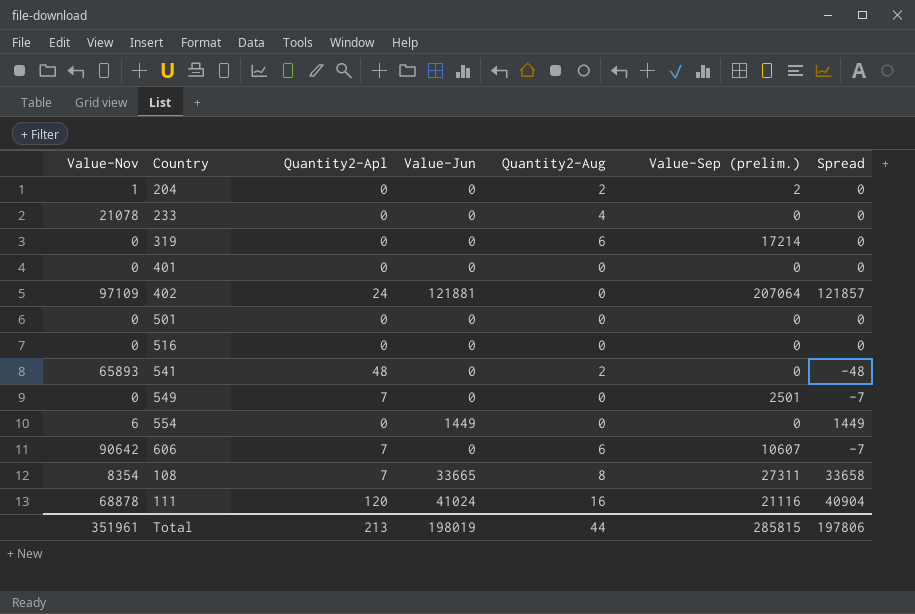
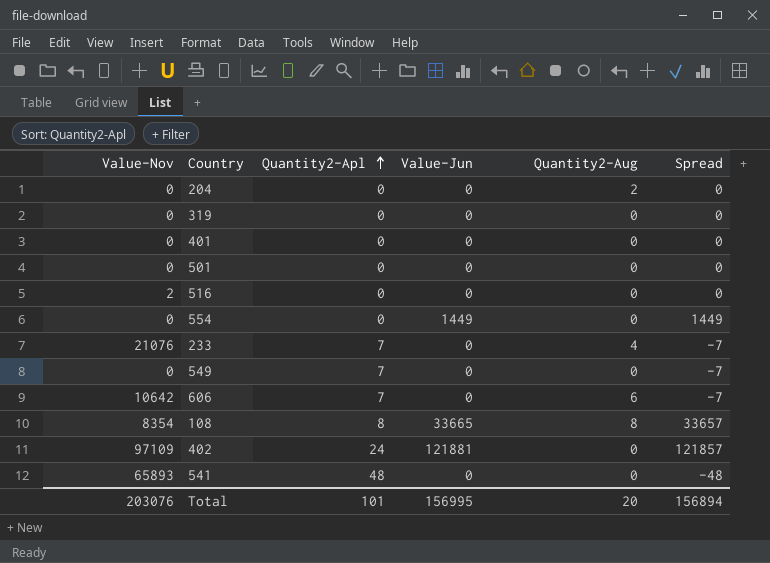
row order: none -> Quantity2-Apl ascending
column Value-Sep (prelim.) | position: 6 -> none
row 111: 68878 | 120 | 41024 | 16 | 21116 | 40904 -> none
204 | Value-Nov: 1 -> 0
319 | Quantity2-Aug: 6 -> 0
516 | Value-Nov: 0 -> 2
554 | Value-Nov: 6 -> 0
233 | Value-Nov: 21078 -> 21076
233 | Quantity2-Apl: 0 -> 7
233 | Spread: 0 -> -7
606 | Value-Nov: 90642 -> 10642
108 | Quantity2-Apl: 7 -> 8
108 | Spread: 33658 -> 33657
541 | Quantity2-Aug: 2 -> 0
Total | Value-Nov: 351961 -> 203076
Total | Quantity2-Apl: 213 -> 101
Total | Value-Jun: 198019 -> 156995
Total | Quantity2-Aug: 44 -> 20
Total | Spread: 197806 -> 156894

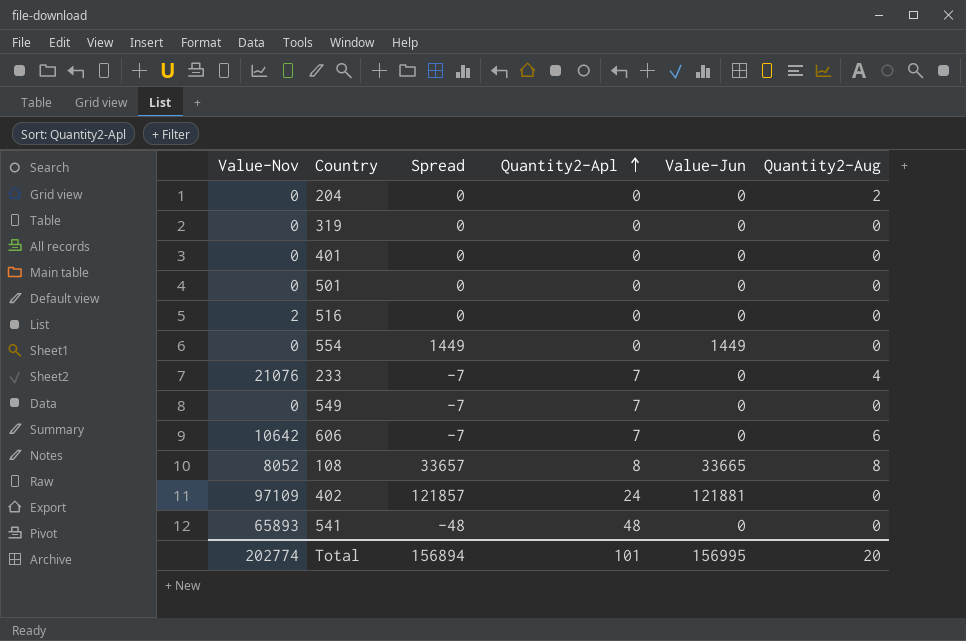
column Spread | position: 6 -> 3
108 | Value-Nov: 8354 -> 8052
Total | Value-Nov: 203076 -> 202774

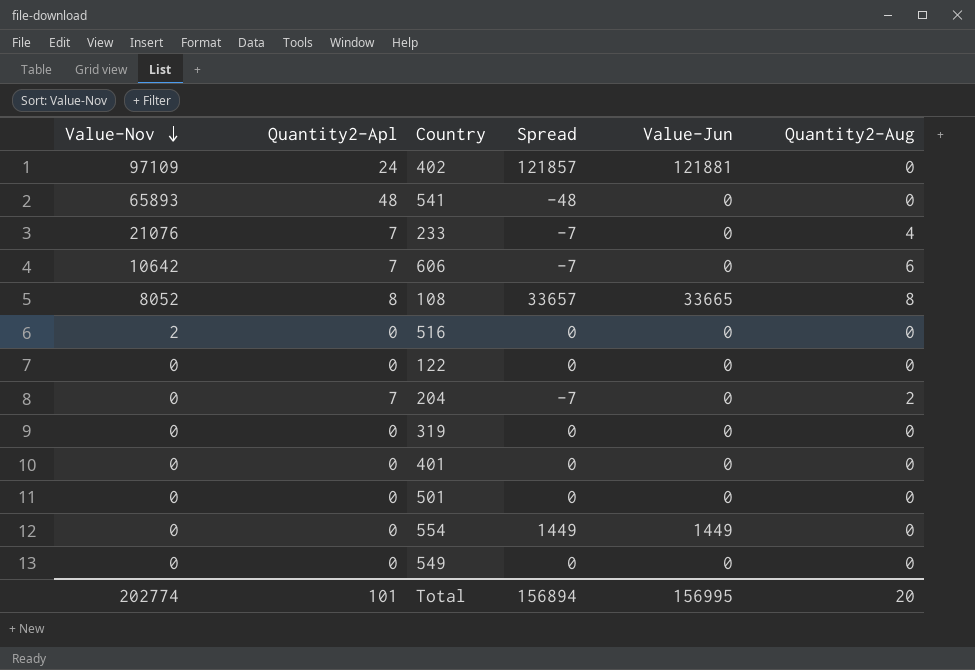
row order: Quantity2-Apl ascending -> Value-Nov descending
column Quantity2-Apl | position: 4 -> 2
row 122: none -> 0 | 0 | 0 | 0 | 0
204 | Quantity2-Apl: 0 -> 7
204 | Spread: 0 -> -7
549 | Quantity2-Apl: 7 -> 0
549 | Spread: -7 -> 0

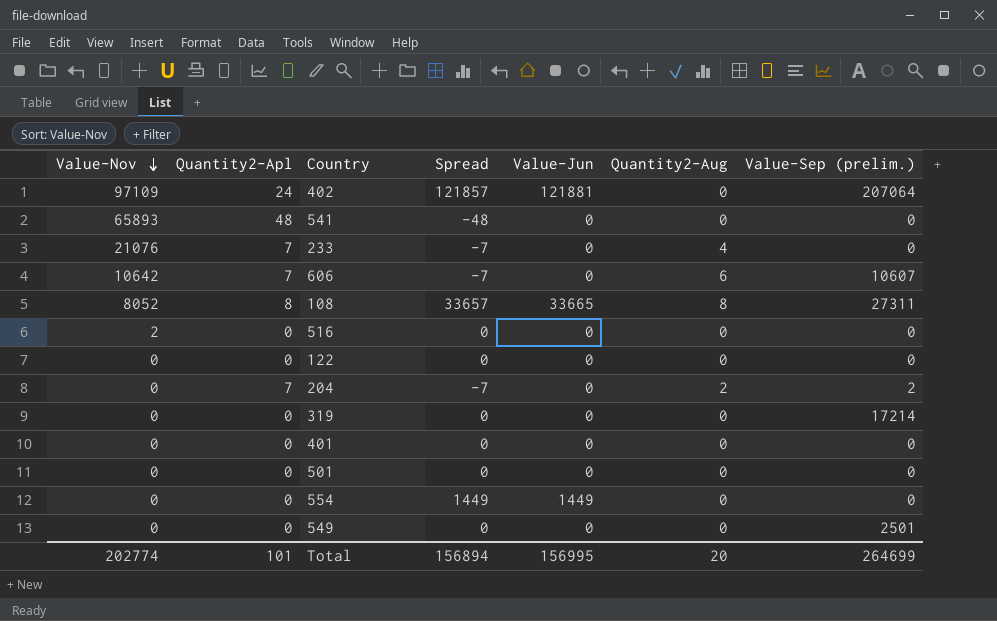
column Value-Sep (prelim.) | position: none -> 7

